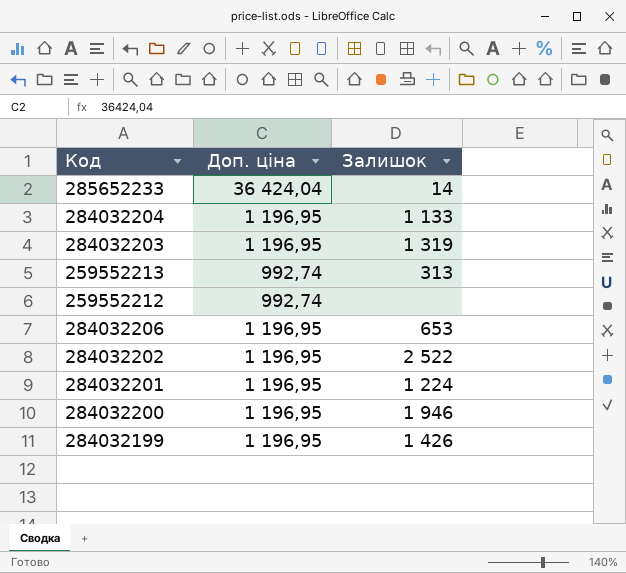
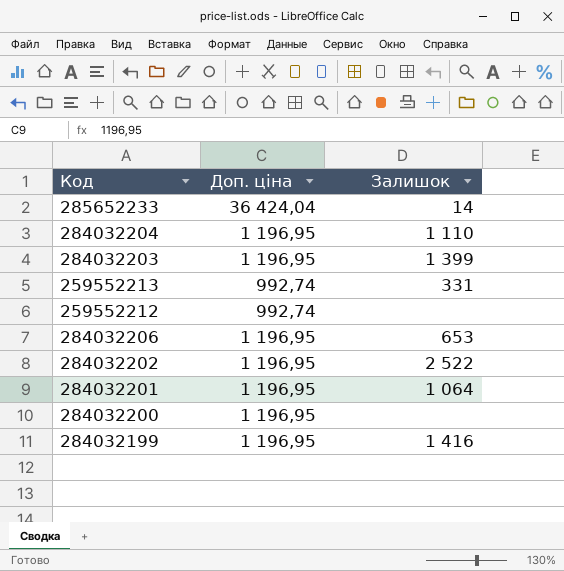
284032204 | Залишок: 1 133 -> 1 110
284032203 | Залишок: 1 319 -> 1 399
259552213 | Залишок: 313 -> 331
284032201 | Залишок: 1 224 -> 1 064
284032200 | Залишок: 1 946 -> none
284032199 | Залишок: 1 426 -> 1 416

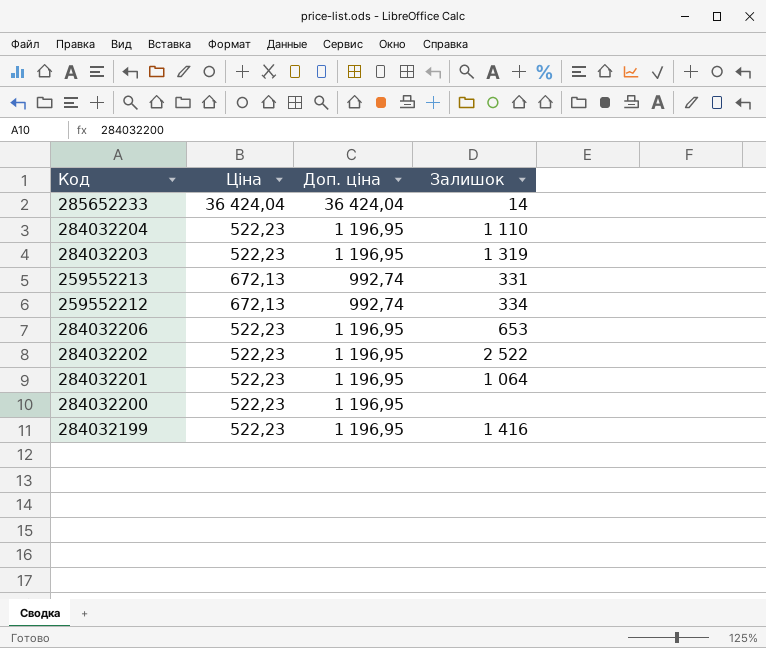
column Ціна | position: none -> 2
284032203 | Залишок: 1 399 -> 1 319
259552212 | Залишок: none -> 334

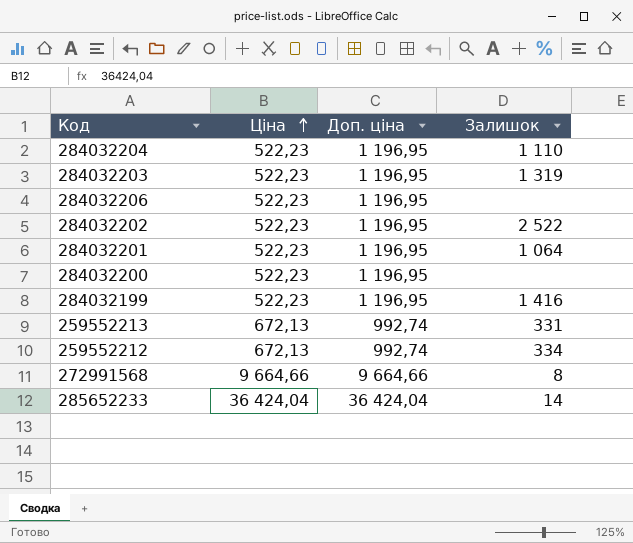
row order: none -> Ціна ascending
284032206 | Залишок: 653 -> none
row 272991568: none -> 9 664,66 | 9 664,66 | 8

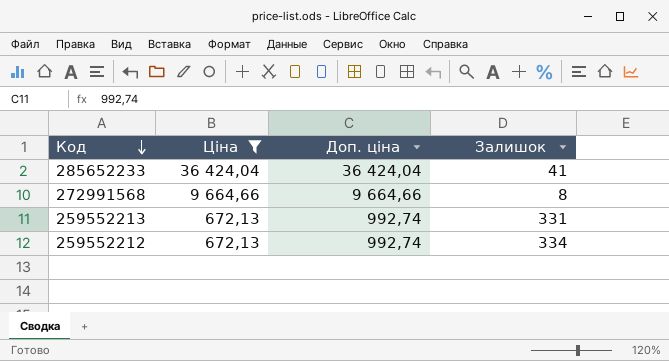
filter: none -> Ціна != 522,23
row order: Ціна ascending -> Код descending
285652233 | Залишок: 14 -> 41

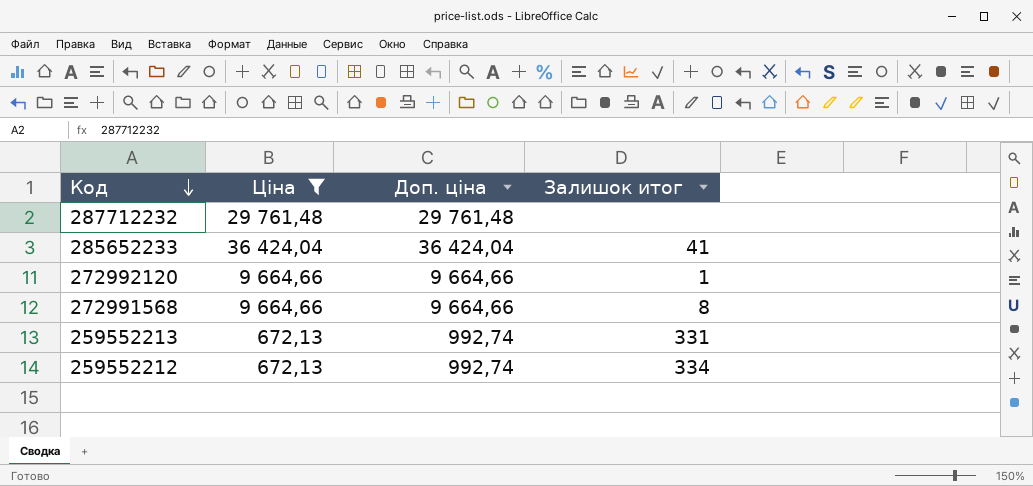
column name: Залишок -> Залишок итог
row 287712232: none -> 29 761,48 | 29 761,48 | none
row 272992120: none -> 9 664,66 | 9 664,66 | 1

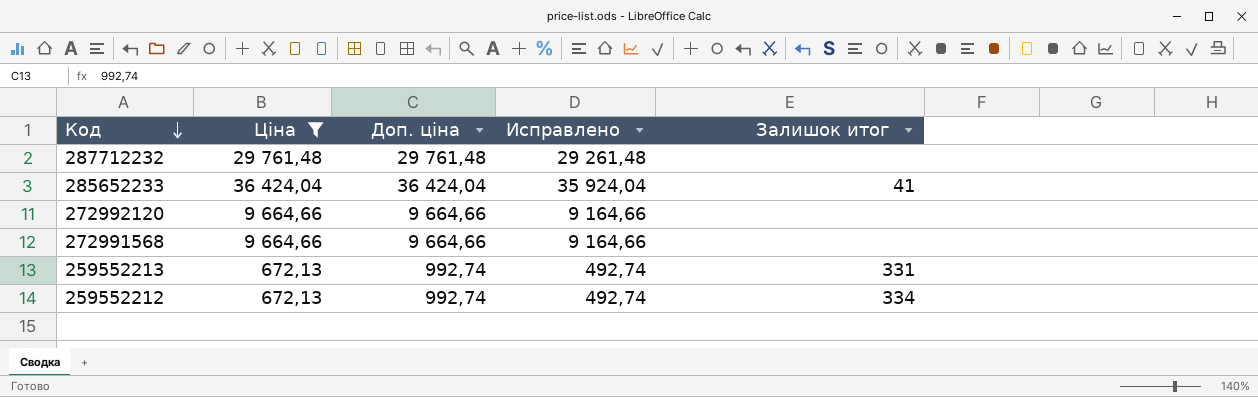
column Исправлено | formula: none -> [Доп. ціна] - 500
272992120 | Залишок итог: 1 -> none
272991568 | Залишок итог: 8 -> none

